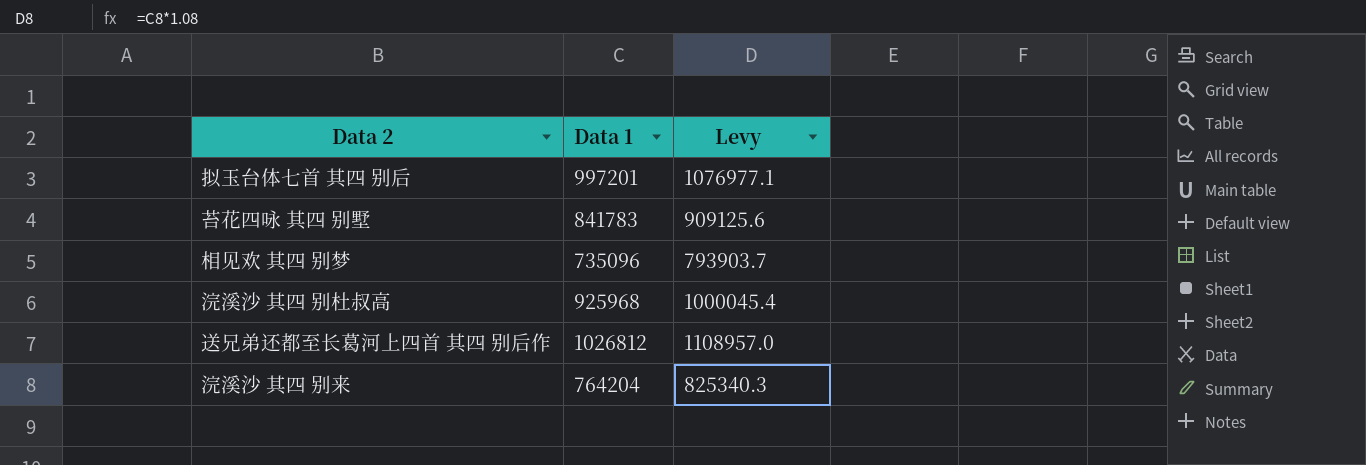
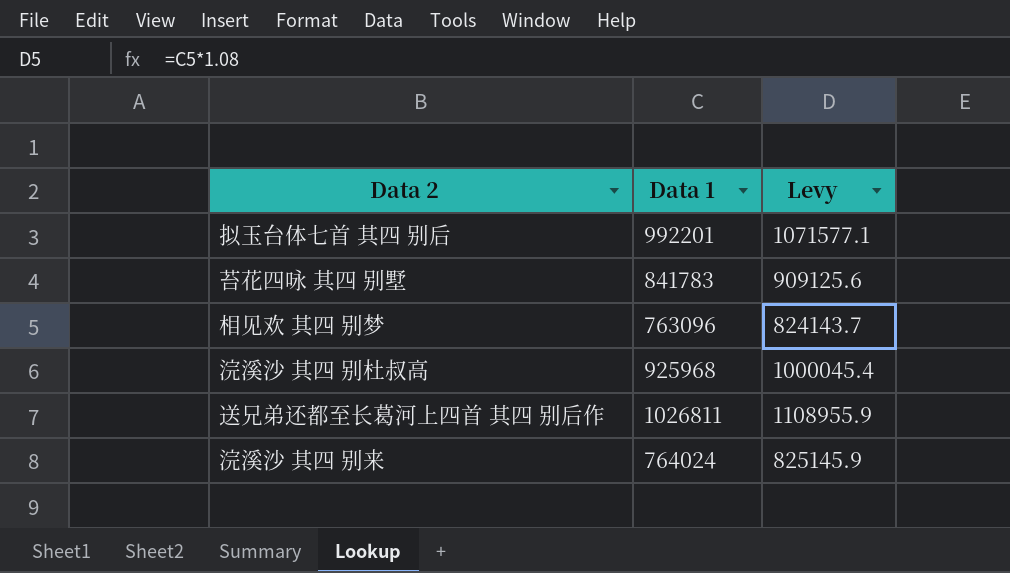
拟玉台体七首 其四 别后 | Data 1: 997201 -> 992201
拟玉台体七首 其四 别后 | Levy: 1076977.1 -> 1071577.1
相见欢 其四 别梦 | Data 1: 735096 -> 763096
相见欢 其四 别梦 | Levy: 793903.7 -> 824143.7
送兄弟还都至长葛河上四首 其四 别后作 | Data 1: 1026812 -> 1026811
送兄弟还都至长葛河上四首 其四 别后作 | Levy: 1108957.0 -> 1108955.9
浣溪沙 其四 别来 | Data 1: 764204 -> 764024
浣溪沙 其四 别来 | Levy: 825340.3 -> 825145.9

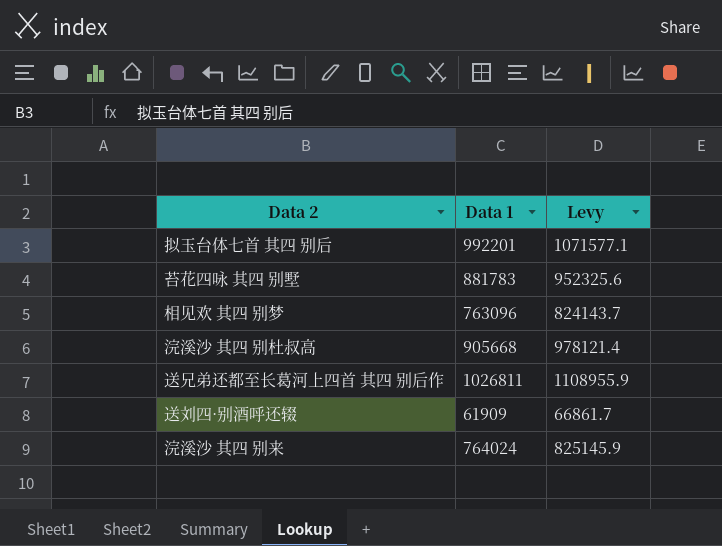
苔花四咏 其四 别墅 | Data 1: 841783 -> 881783
苔花四咏 其四 别墅 | Levy: 909125.6 -> 952325.6
浣溪沙 其四 别杜叔高 | Data 1: 925968 -> 905668
浣溪沙 其四 别杜叔高 | Levy: 1000045.4 -> 978121.4
row 送刘四·别酒呼还辍: none -> 61909 | 66861.7

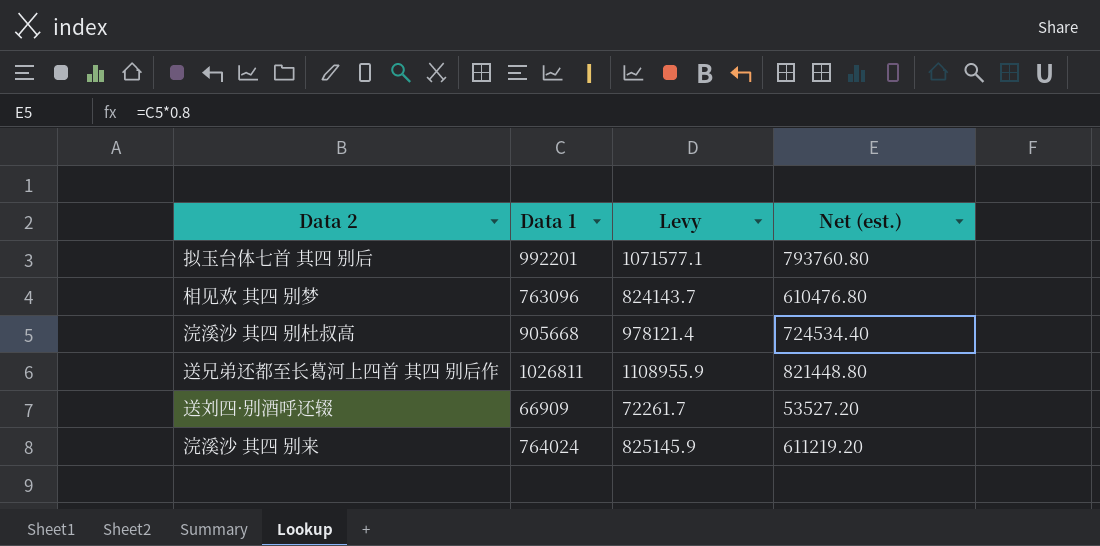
column Net (est.) | formula: none -> [Data 1] * 0.8
row 苔花四咏 其四 别墅: 881783 | 952325.6 -> none
送刘四·别酒呼还辍 | Data 1: 61909 -> 66909
送刘四·别酒呼还辍 | Levy: 66861.7 -> 72261.7

